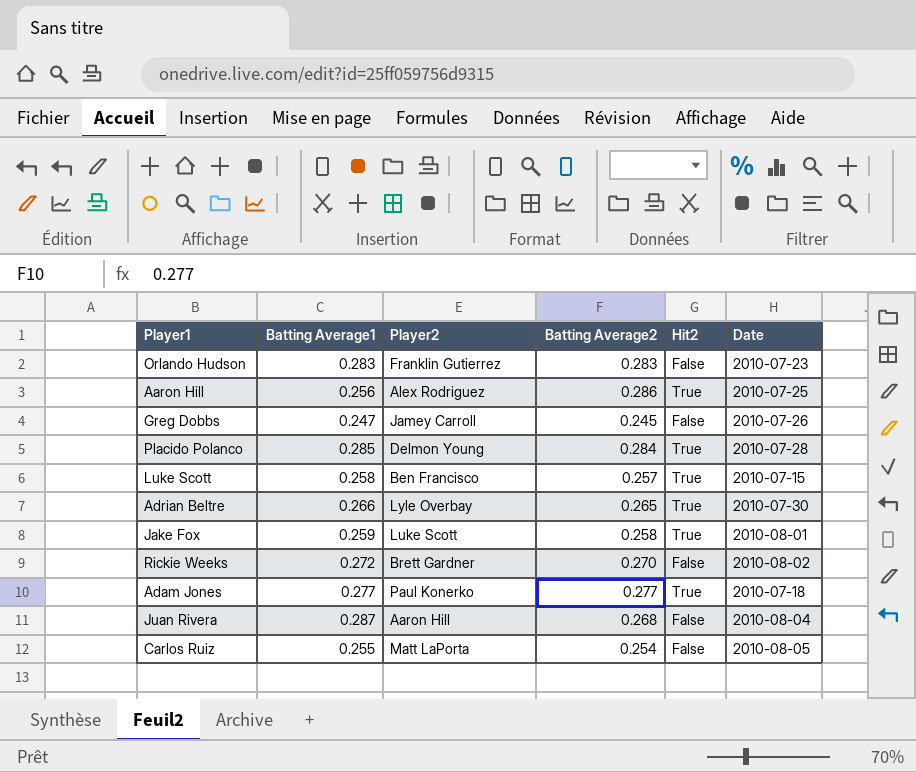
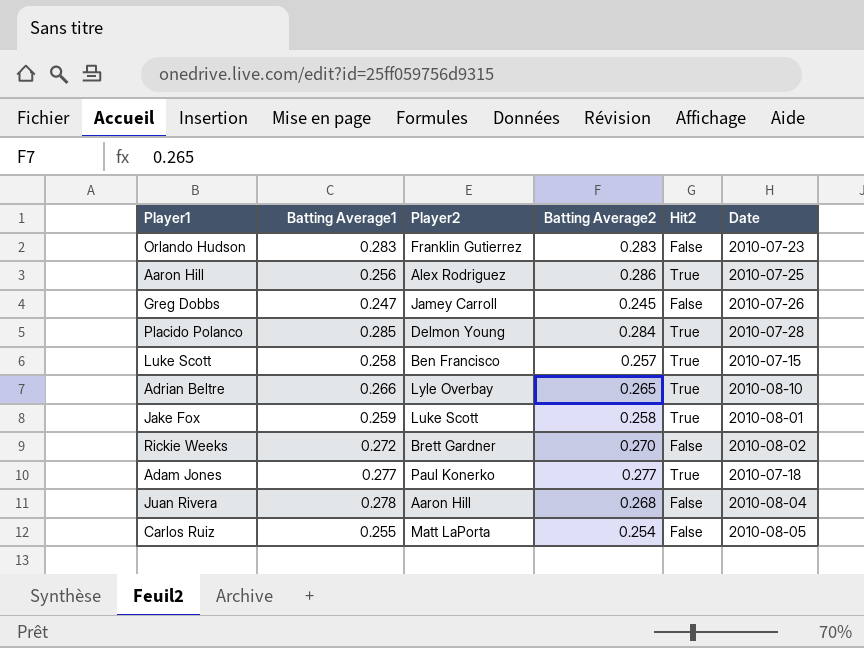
Adrian Beltre | Date: 2010-07-30 -> 2010-08-10
Juan Rivera | Batting Average1: 0.287 -> 0.278

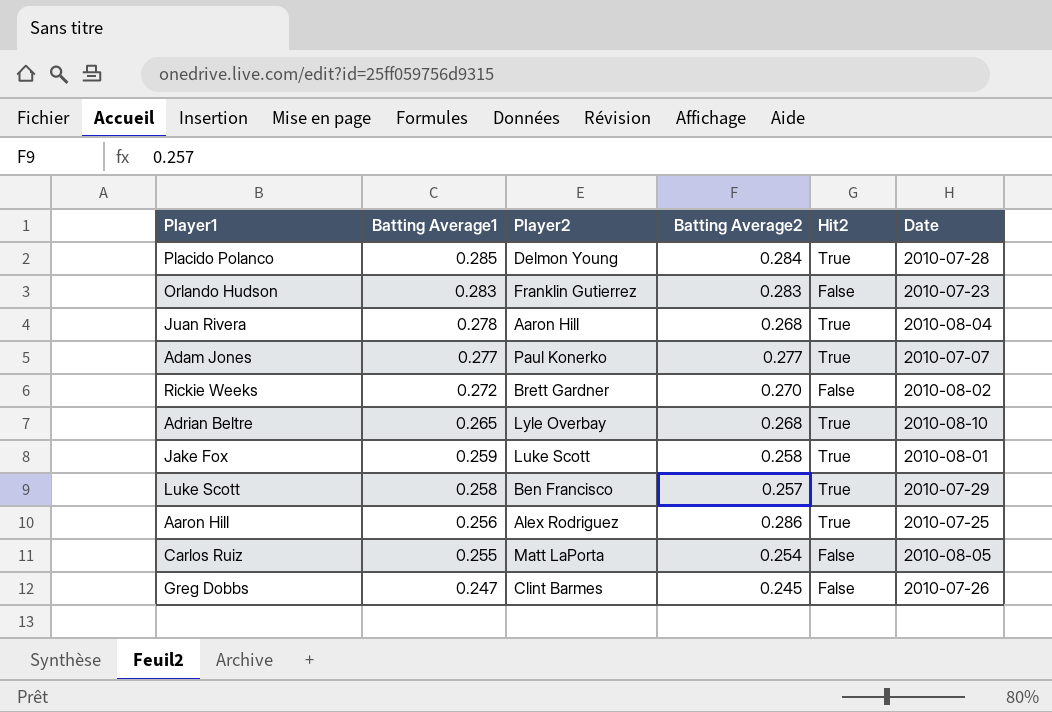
row order: none -> Batting Average1 descending
Juan Rivera | Hit2: False -> True
Adam Jones | Date: 2010-07-18 -> 2010-07-07
Adrian Beltre | Batting Average1: 0.266 -> 0.265
Adrian Beltre | Batting Average2: 0.265 -> 0.268
Luke Scott | Date: 2010-07-15 -> 2010-07-29
Greg Dobbs | Player2: Jamey Carroll -> Clint Barmes

